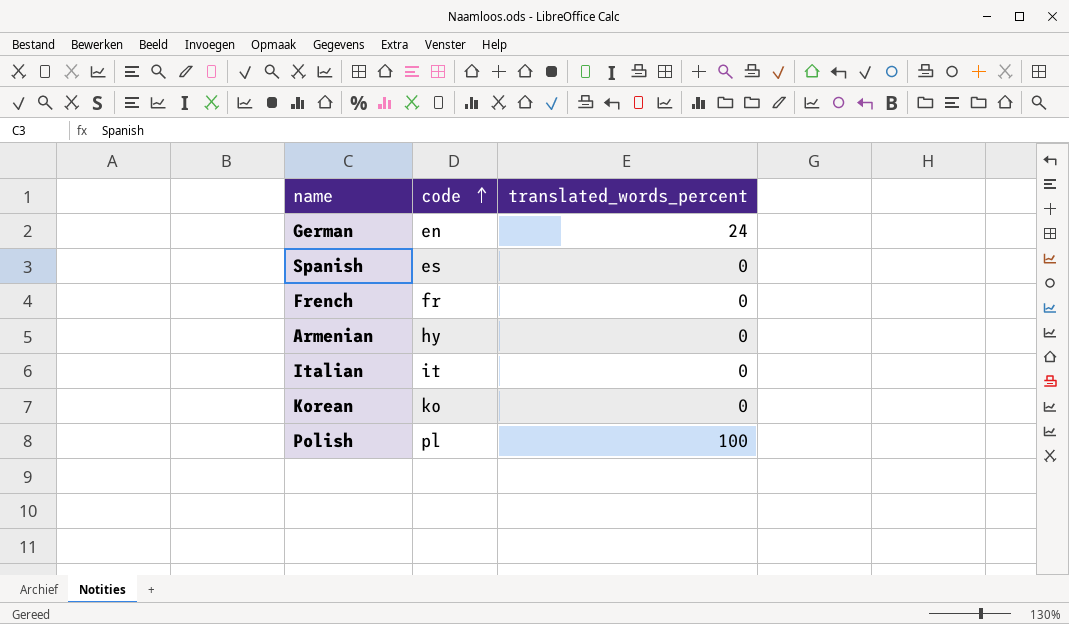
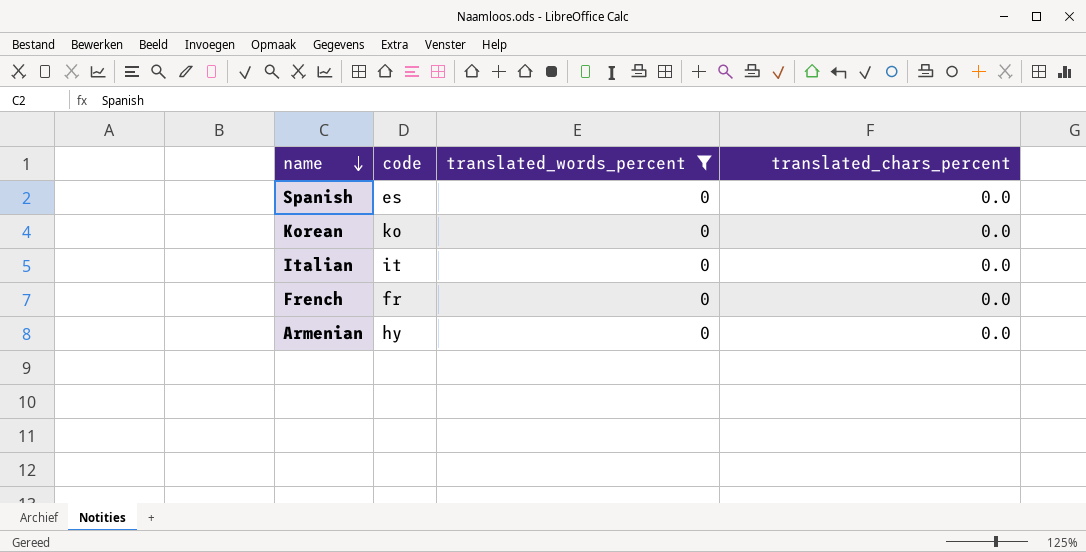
filter: none -> translated_words_percent = 0
row order: code ascending -> name descending
column translated_chars_percent | position: none -> 4

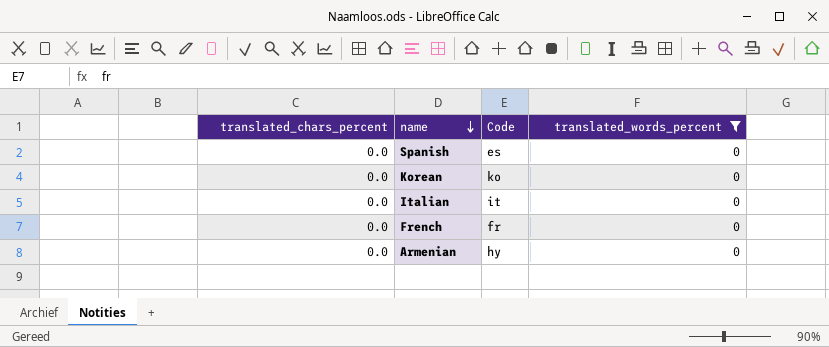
column translated_chars_percent | position: 4 -> 1
column name: code -> Code

